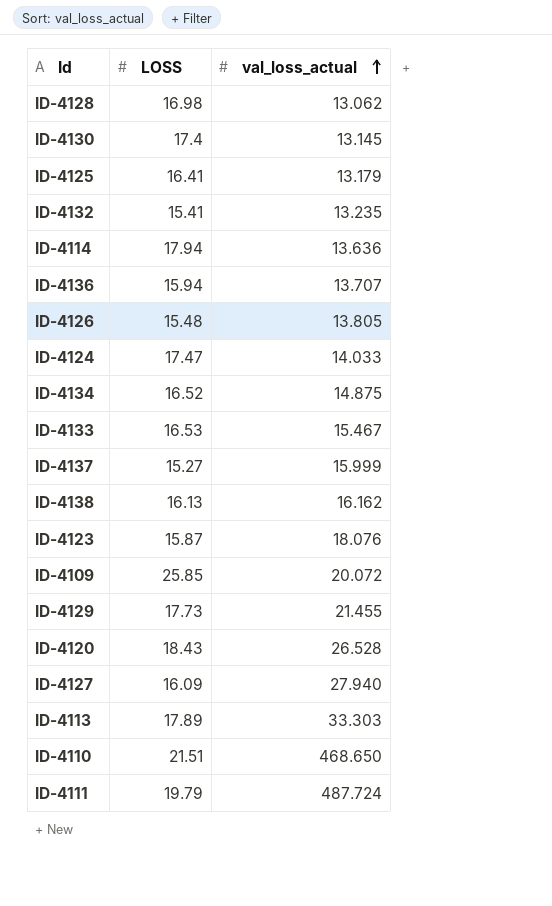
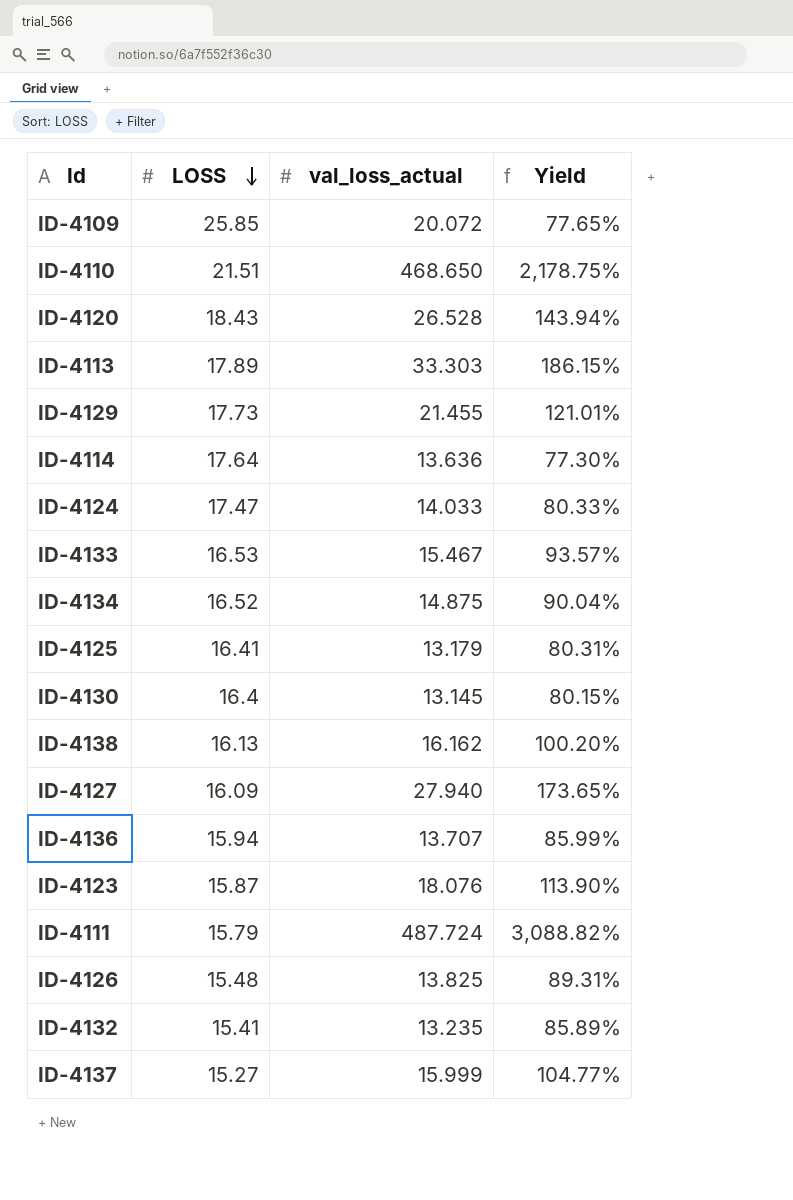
row order: val_loss_actual ascending -> LOSS descending
column Yield | formula: none -> [val_loss_actual] / [LOSS]
row ID-4128: 16.98 | 13.062 -> none
ID-4114 | LOSS: 17.94 -> 17.64
ID-4130 | LOSS: 17.4 -> 16.4
ID-4111 | LOSS: 19.79 -> 15.79
ID-4126 | val_loss_actual: 13.805 -> 13.825

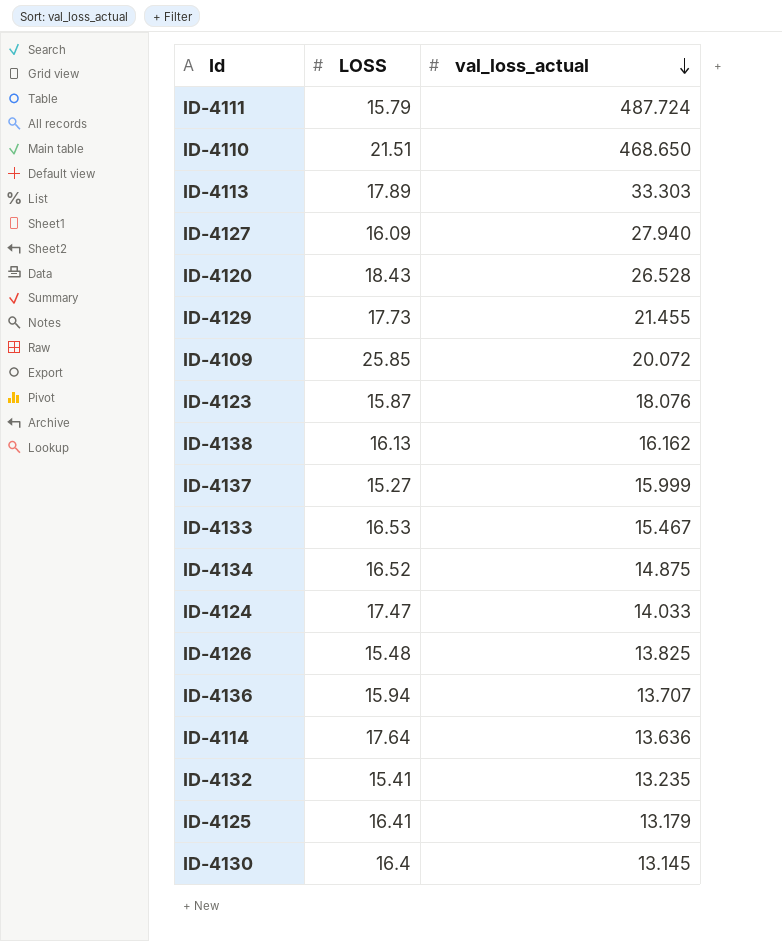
row order: LOSS descending -> val_loss_actual descending
column Yield | formula: [val_loss_actual] / [LOSS] -> none

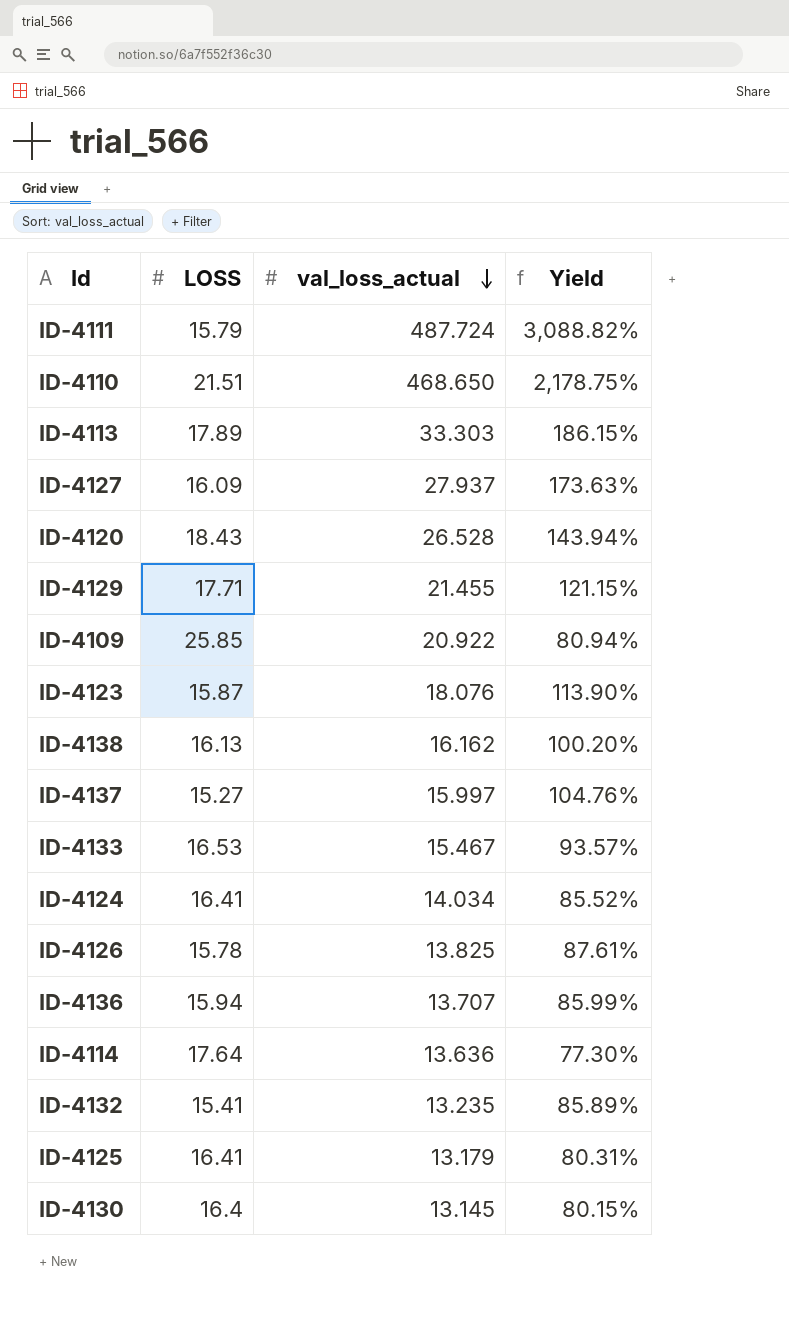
column Yield | formula: none -> [val_loss_actual] / [LOSS]
row ID-4134: 16.52 | 14.875 -> none
ID-4127 | val_loss_actual: 27.940 -> 27.937
ID-4129 | LOSS: 17.73 -> 17.71
ID-4109 | val_loss_actual: 20.072 -> 20.922
ID-4137 | val_loss_actual: 15.999 -> 15.997
ID-4124 | LOSS: 17.47 -> 16.41
ID-4124 | val_loss_actual: 14.033 -> 14.034
ID-4126 | LOSS: 15.48 -> 15.78

